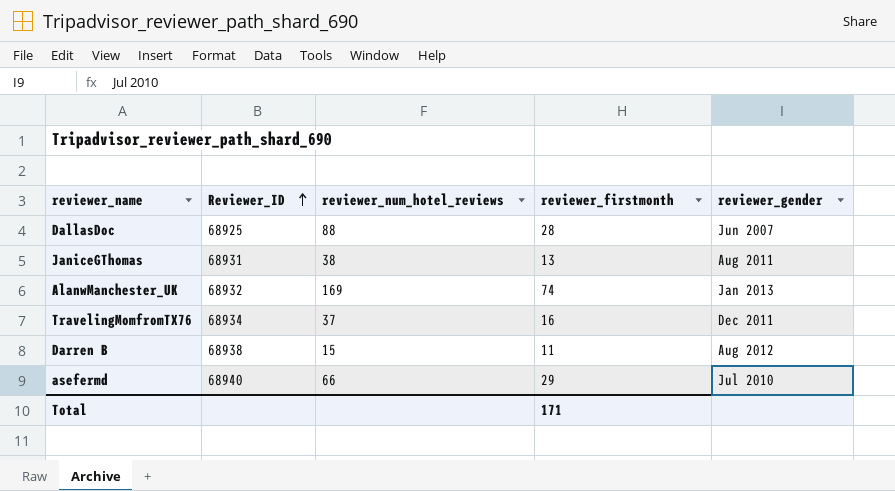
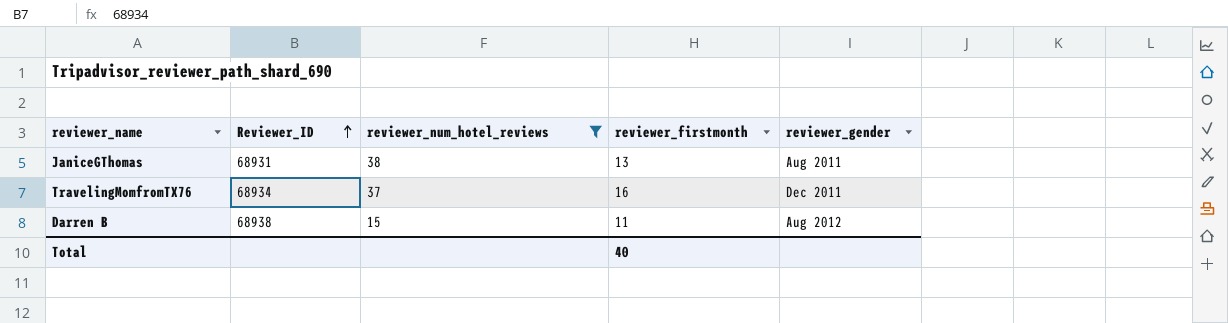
filter: none -> reviewer_num_hotel_reviews <= 38
Total | reviewer_firstmonth: 171 -> 40

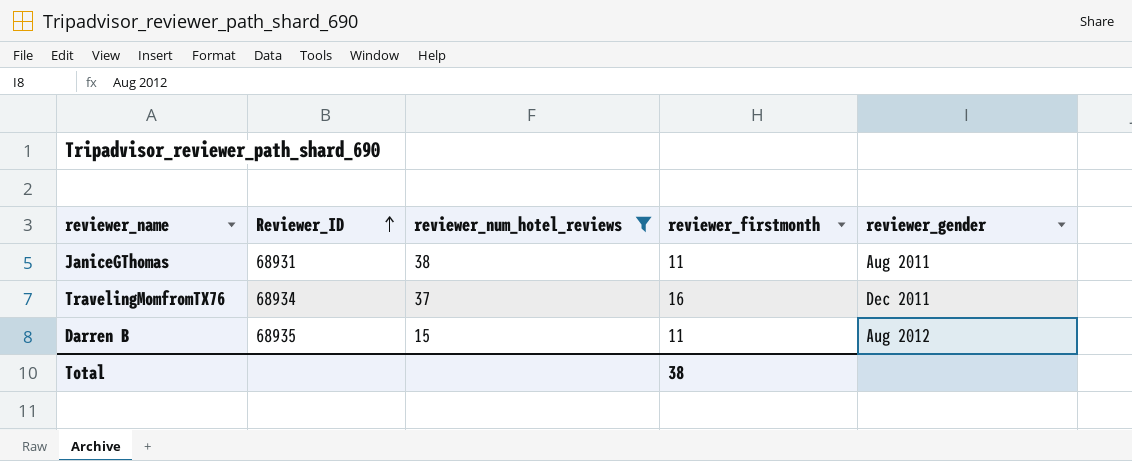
JaniceGThomas | reviewer_firstmonth: 13 -> 11
Darren B | Reviewer_ID: 68938 -> 68935
Total | reviewer_firstmonth: 40 -> 38

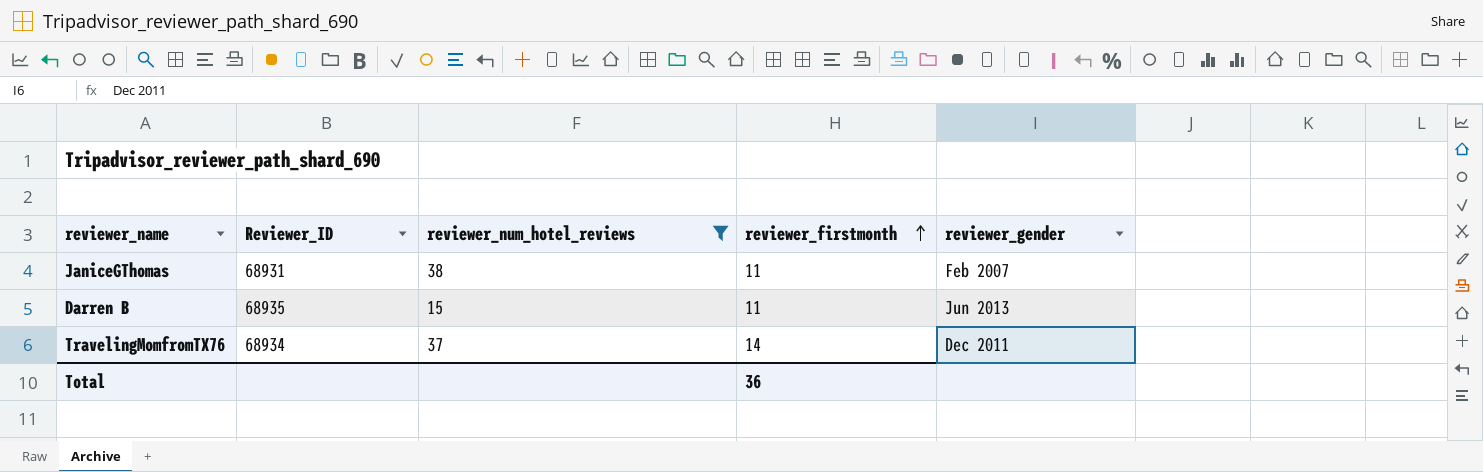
row order: Reviewer_ID ascending -> reviewer_firstmonth ascending
JaniceGThomas | reviewer_gender: Aug 2011 -> Feb 2007
Darren B | reviewer_gender: Aug 2012 -> Jun 2013
TravelingMomfromTX76 | reviewer_firstmonth: 16 -> 14
Total | reviewer_firstmonth: 38 -> 36

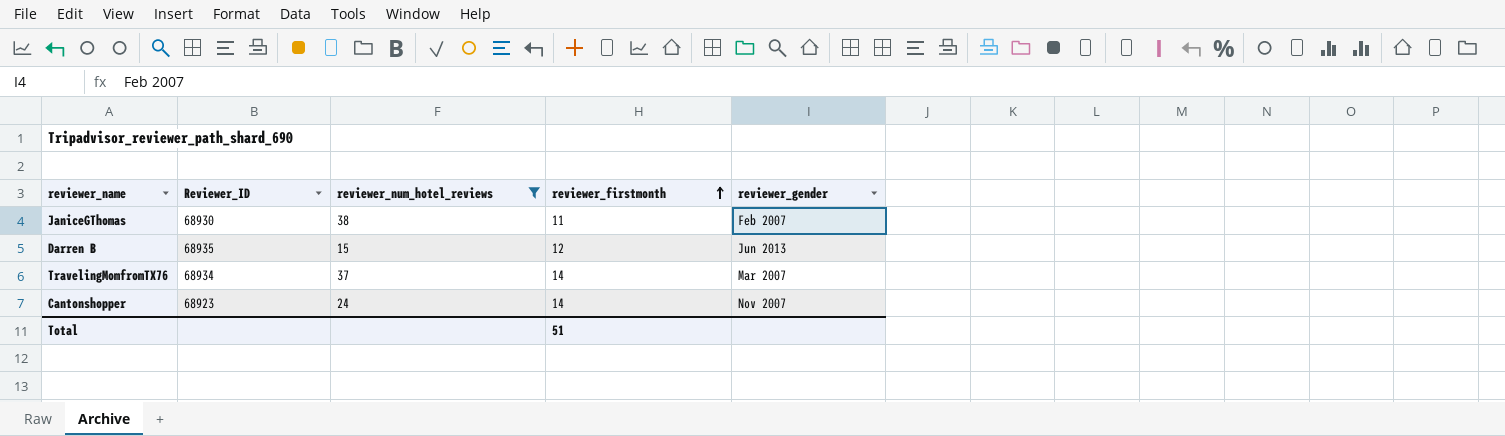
JaniceGThomas | Reviewer_ID: 68931 -> 68930
Darren B | reviewer_firstmonth: 11 -> 12
TravelingMomfromTX76 | reviewer_gender: Dec 2011 -> Mar 2007
row Cantonshopper: none -> 68923 | 24 | 14 | Nov 2007
Total | reviewer_firstmonth: 36 -> 51

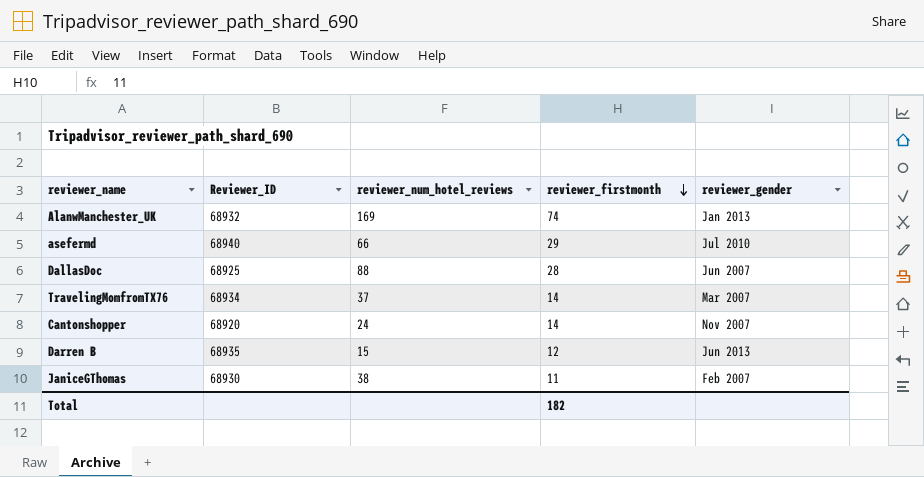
filter: reviewer_num_hotel_reviews <= 38 -> none
row order: reviewer_firstmonth ascending -> reviewer_firstmonth descending
Cantonshopper | Reviewer_ID: 68923 -> 68920
Total | reviewer_firstmonth: 51 -> 182

